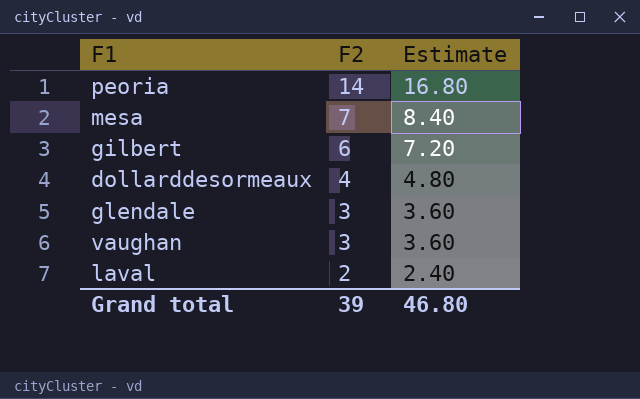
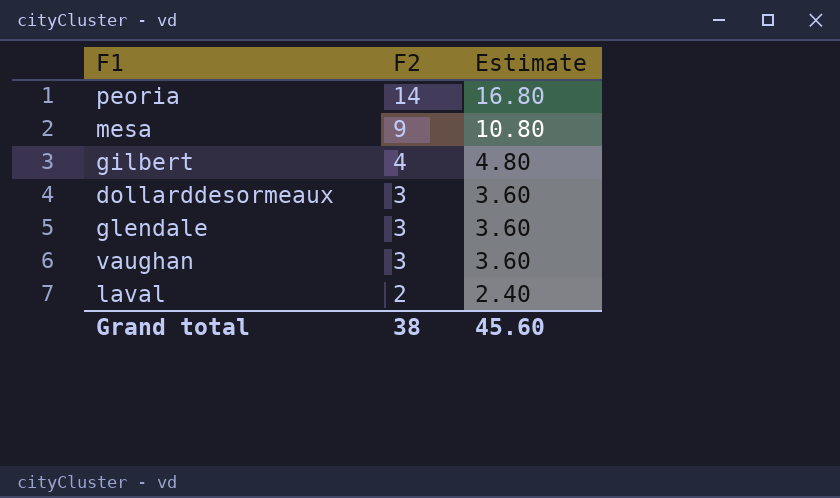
mesa | F2: 7 -> 9
mesa | Estimate: 8.40 -> 10.80
gilbert | F2: 6 -> 4
gilbert | Estimate: 7.20 -> 4.80
dollarddesormeaux | F2: 4 -> 3
dollarddesormeaux | Estimate: 4.80 -> 3.60
Grand total | F2: 39 -> 38
Grand total | Estimate: 46.80 -> 45.60

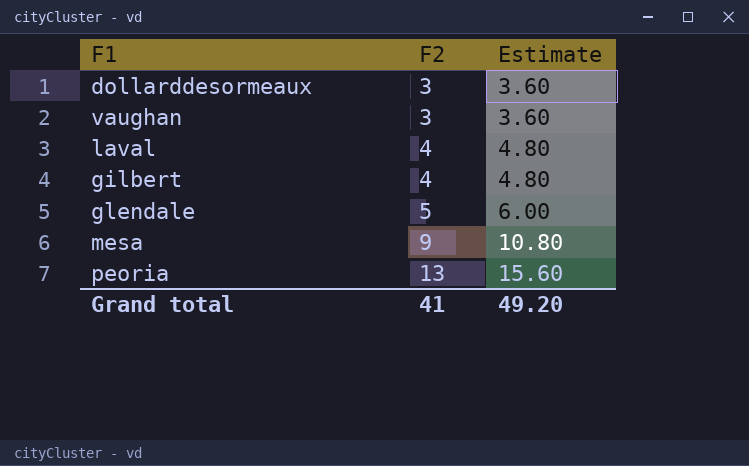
row order: F2 descending -> F2 ascending
laval | F2: 2 -> 4
laval | Estimate: 2.40 -> 4.80
glendale | F2: 3 -> 5
glendale | Estimate: 3.60 -> 6.00
peoria | F2: 14 -> 13
peoria | Estimate: 16.80 -> 15.60
Grand total | F2: 38 -> 41
Grand total | Estimate: 45.60 -> 49.20

